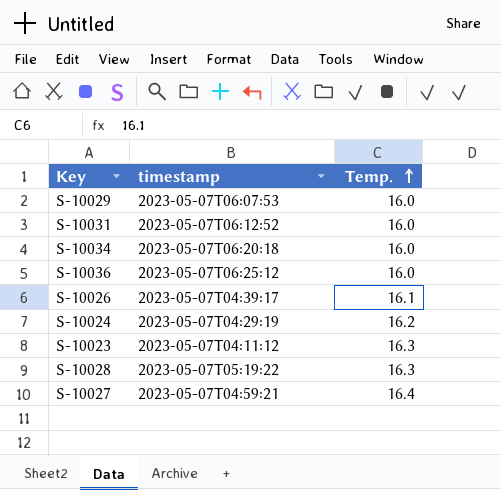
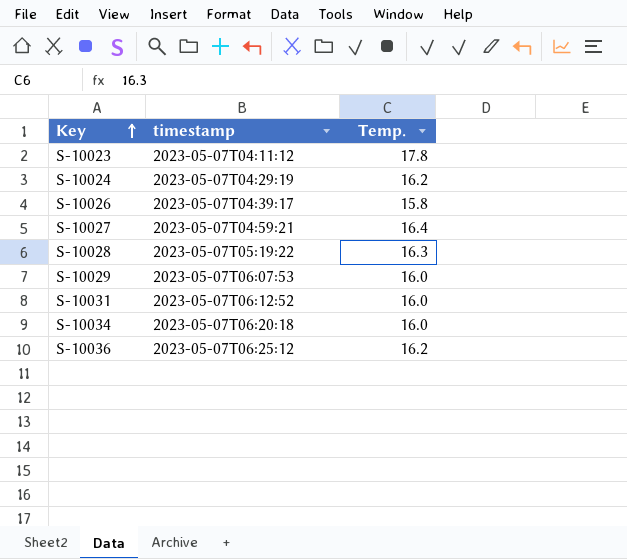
row order: Temp. ascending -> Key ascending
S-10023 | Temp.: 16.3 -> 17.8
S-10026 | Temp.: 16.1 -> 15.8
S-10036 | Temp.: 16.0 -> 16.2

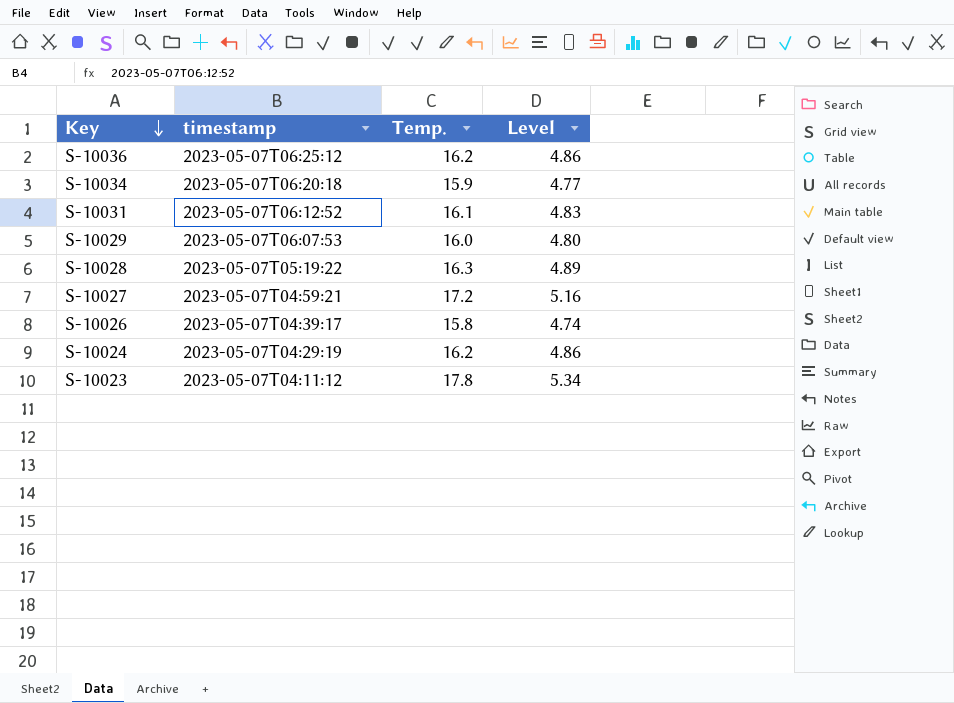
row order: Key ascending -> Key descending
column Level | formula: none -> [Temp.] * 0.3
S-10034 | Temp.: 16.0 -> 15.9
S-10031 | Temp.: 16.0 -> 16.1
S-10027 | Temp.: 16.4 -> 17.2

